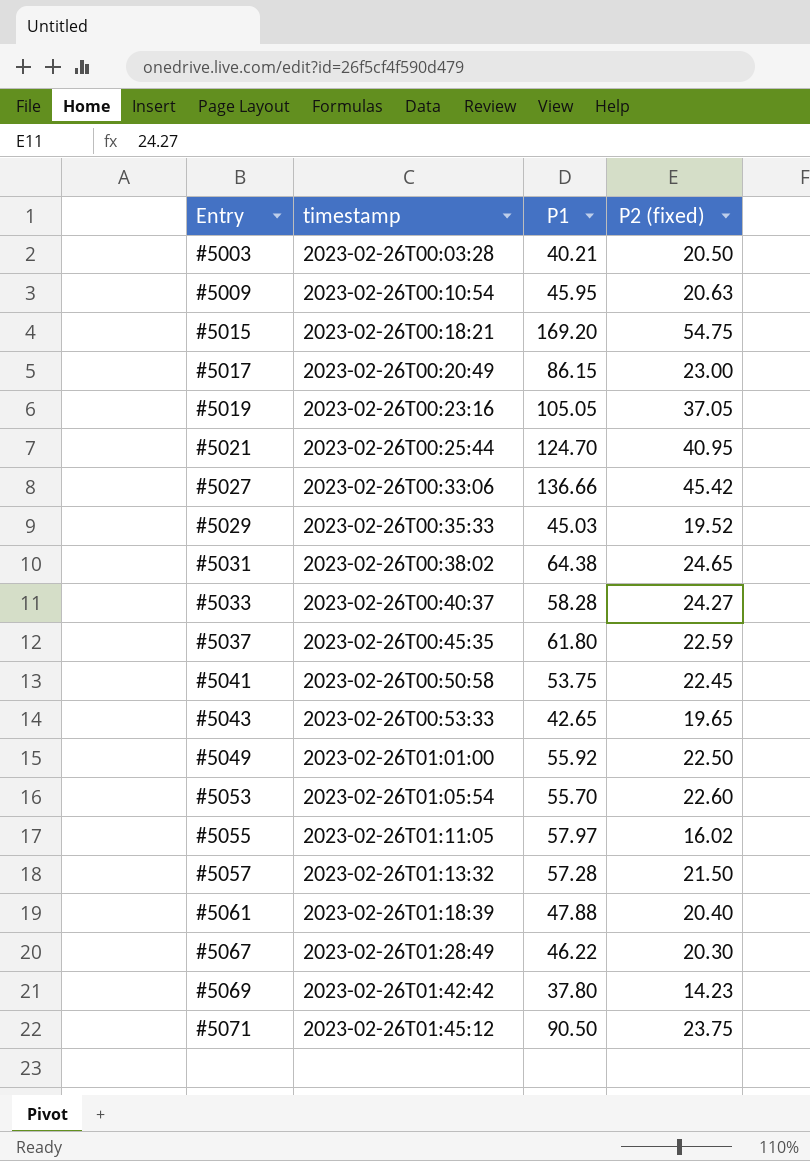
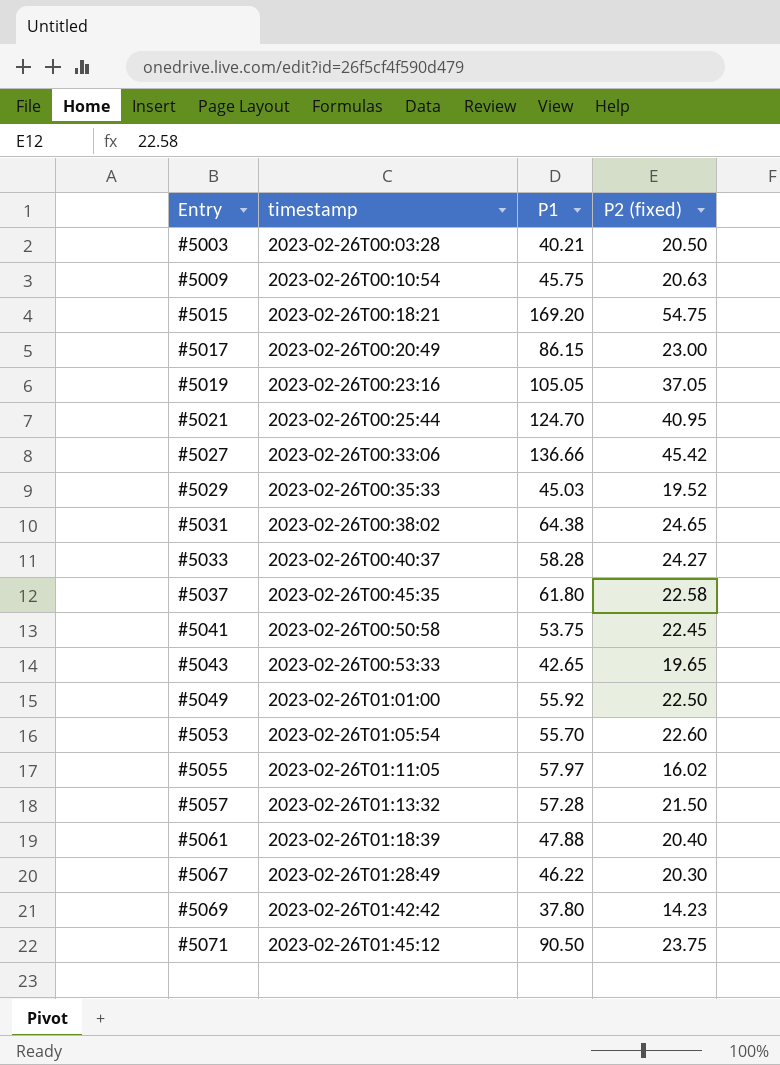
#5009 | P1: 45.95 -> 45.75
#5037 | P2 (fixed): 22.59 -> 22.58

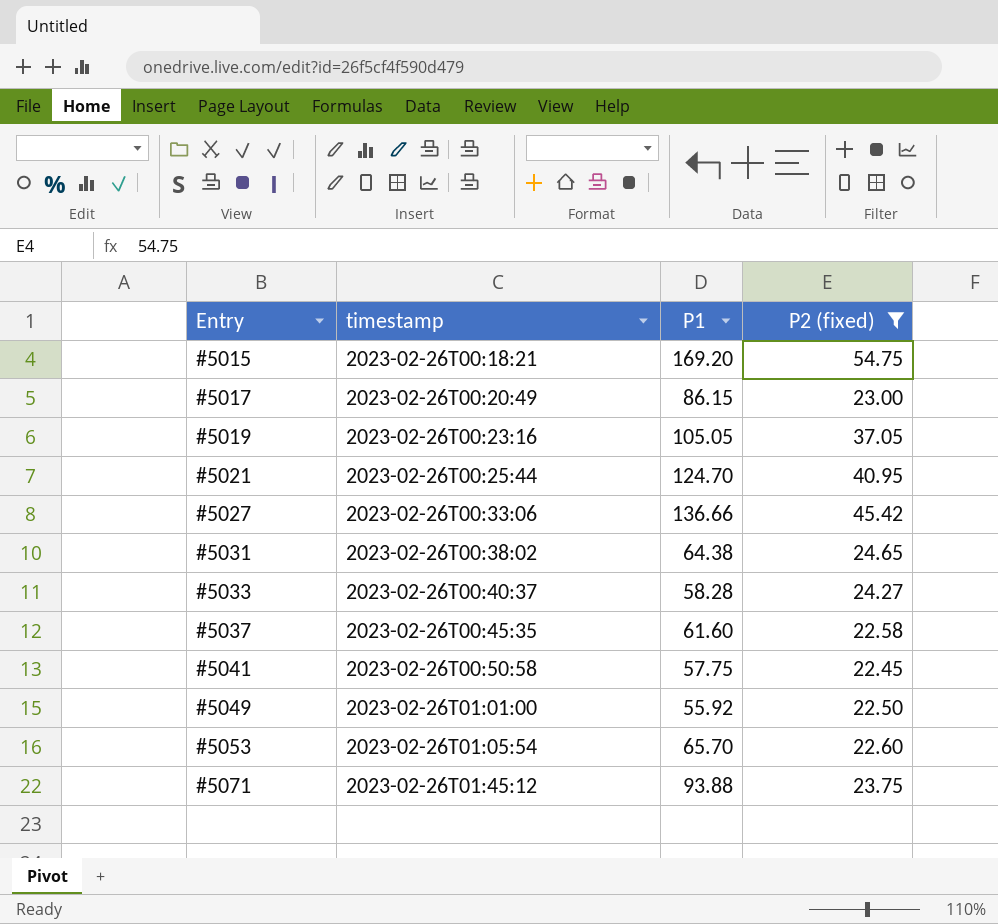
filter: none -> P2 (fixed) >= 22.45
#5037 | P1: 61.80 -> 61.60
#5041 | P1: 53.75 -> 57.75
#5053 | P1: 55.70 -> 65.70
#5071 | P1: 90.50 -> 93.88

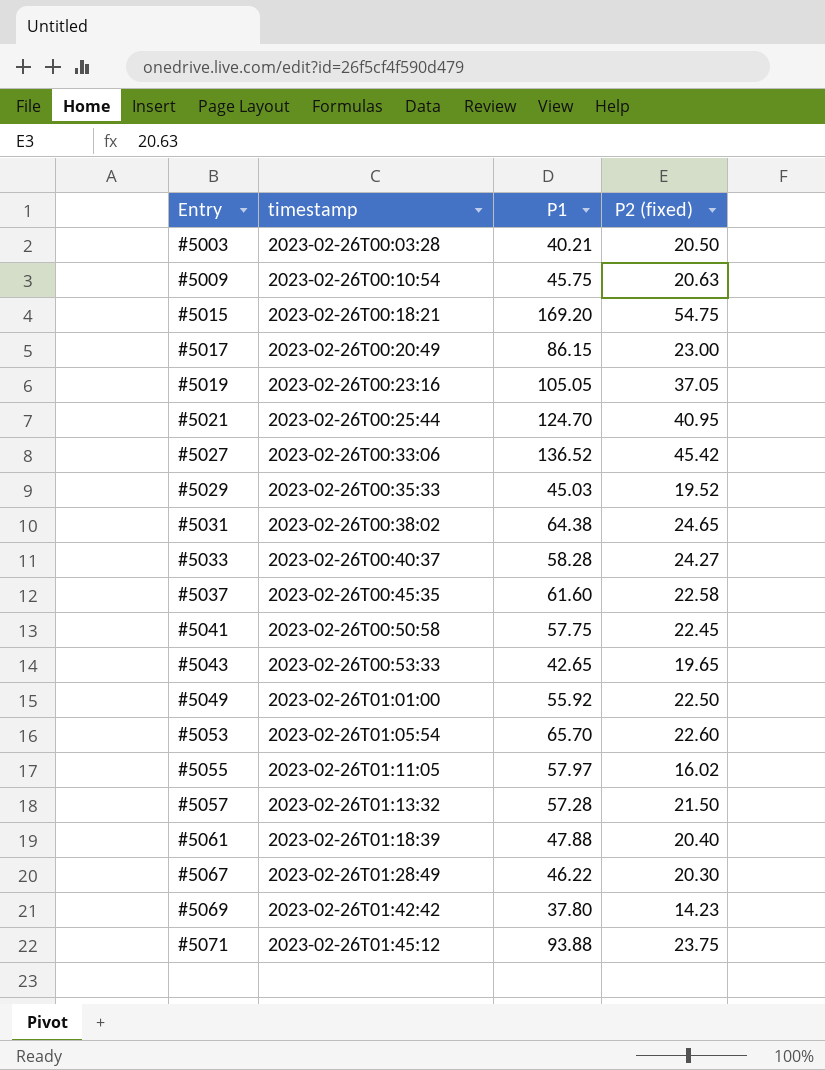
filter: P2 (fixed) >= 22.45 -> none
#5027 | P1: 136.66 -> 136.52

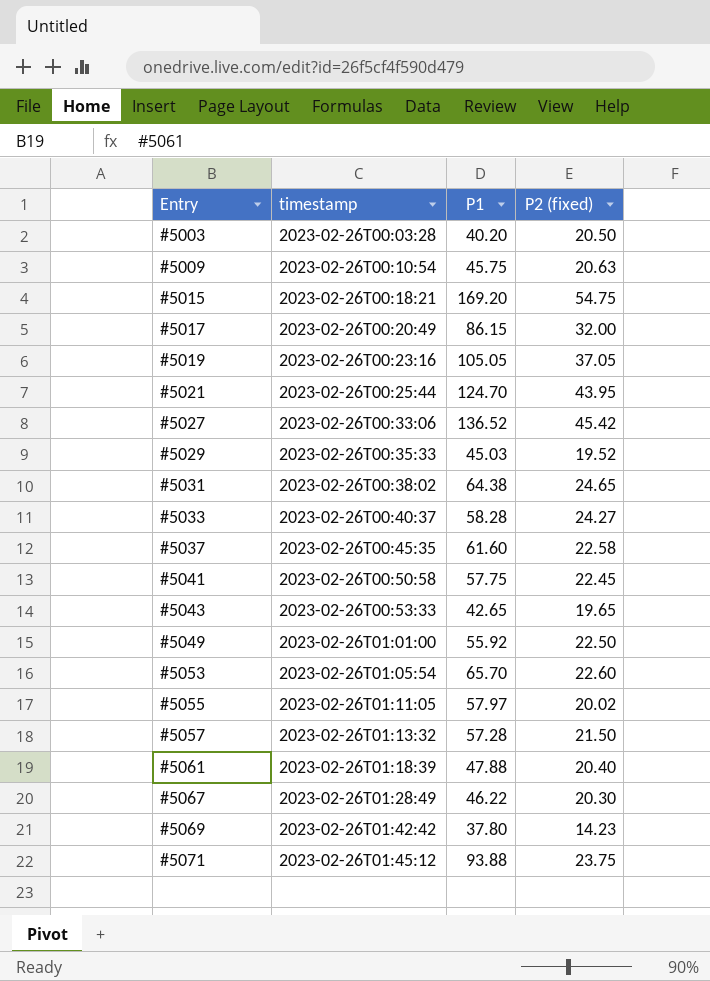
#5003 | P1: 40.21 -> 40.20
#5017 | P2 (fixed): 23.00 -> 32.00
#5021 | P2 (fixed): 40.95 -> 43.95
#5055 | P2 (fixed): 16.02 -> 20.02

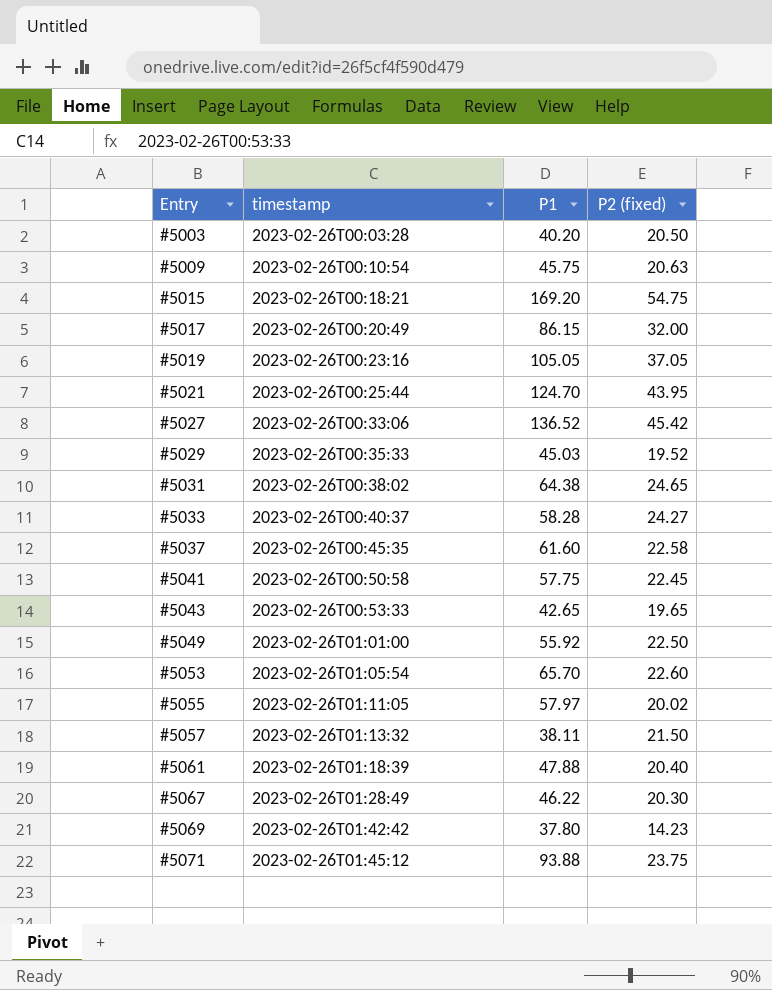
#5057 | P1: 57.28 -> 38.11

